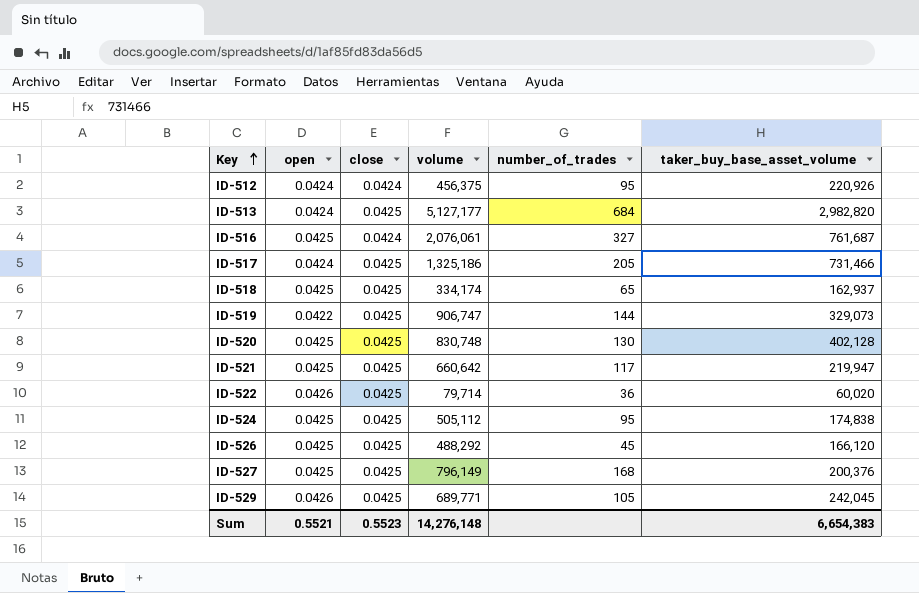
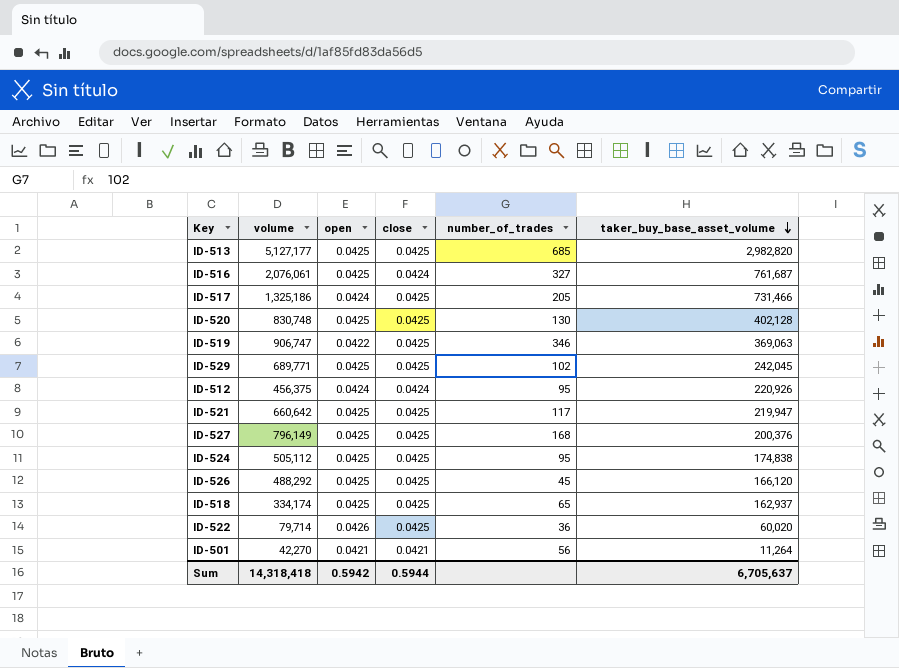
row order: Key ascending -> taker_buy_base_asset_volume descending
column volume | position: 4 -> 2
ID-513 | open: 0.0424 -> 0.0425
ID-513 | number_of_trades: 684 -> 685
ID-519 | number_of_trades: 144 -> 346
ID-519 | taker_buy_base_asset_volume: 329,073 -> 369,063
ID-529 | open: 0.0426 -> 0.0425
ID-529 | number_of_trades: 105 -> 102
row ID-501: none -> 42,270 | 0.0421 | 0.0421 | 56 | 11,264
Sum | volume: 14,276,148 -> 14,318,418
Sum | open: 0.5521 -> 0.5942
Sum | close: 0.5523 -> 0.5944
Sum | taker_buy_base_asset_volume: 6,654,383 -> 6,705,637

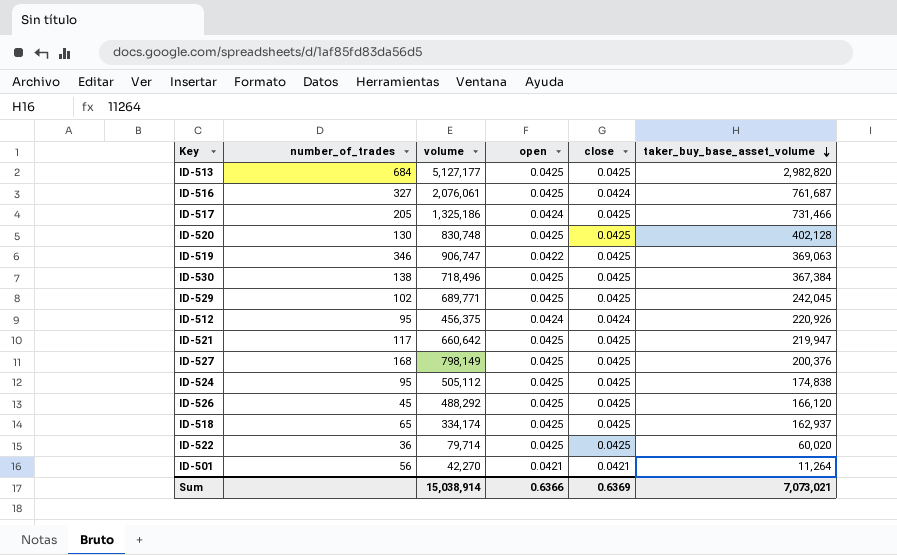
column number_of_trades | position: 5 -> 2
ID-513 | number_of_trades: 685 -> 684
row ID-530: none -> 138 | 718,496 | 0.0425 | 0.0425 | 367,384
ID-527 | volume: 796,149 -> 798,149
ID-522 | open: 0.0426 -> 0.0425
Sum | volume: 14,318,418 -> 15,038,914
Sum | open: 0.5942 -> 0.6366
Sum | close: 0.5944 -> 0.6369
Sum | taker_buy_base_asset_volume: 6,705,637 -> 7,073,021

